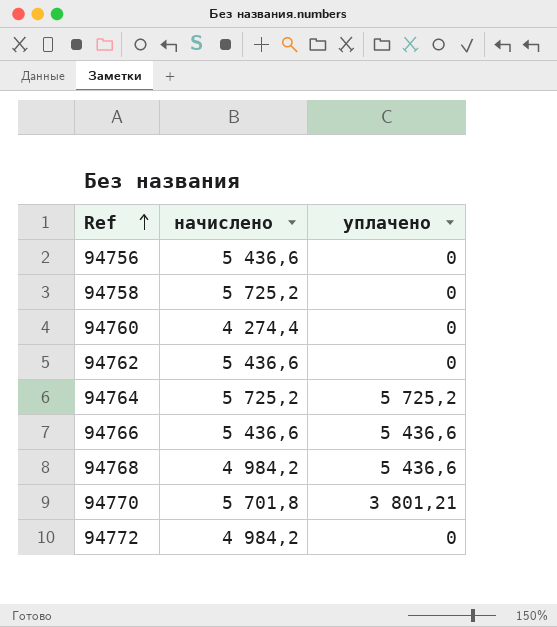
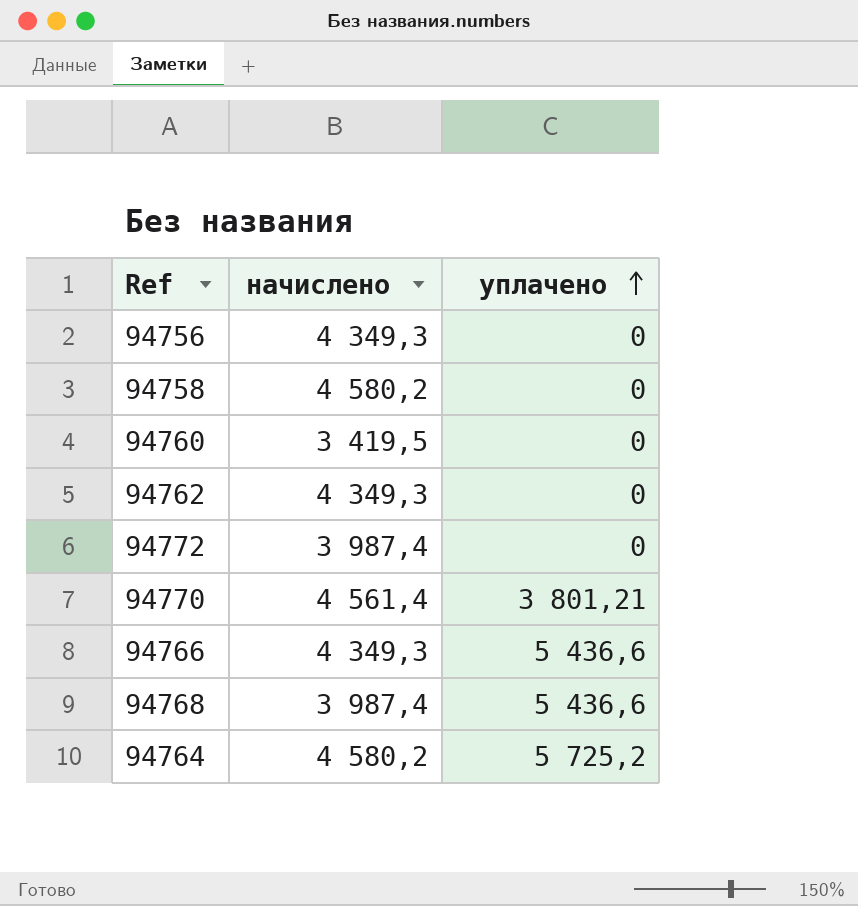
row order: Ref ascending -> уплачено ascending
94756 | начислено: 5 436,6 -> 4 349,3
94758 | начислено: 5 725,2 -> 4 580,2
94760 | начислено: 4 274,4 -> 3 419,5
94762 | начислено: 5 436,6 -> 4 349,3
94772 | начислено: 4 984,2 -> 3 987,4
94770 | начислено: 5 701,8 -> 4 561,4
94766 | начислено: 5 436,6 -> 4 349,3
94768 | начислено: 4 984,2 -> 3 987,4
94764 | начислено: 5 725,2 -> 4 580,2

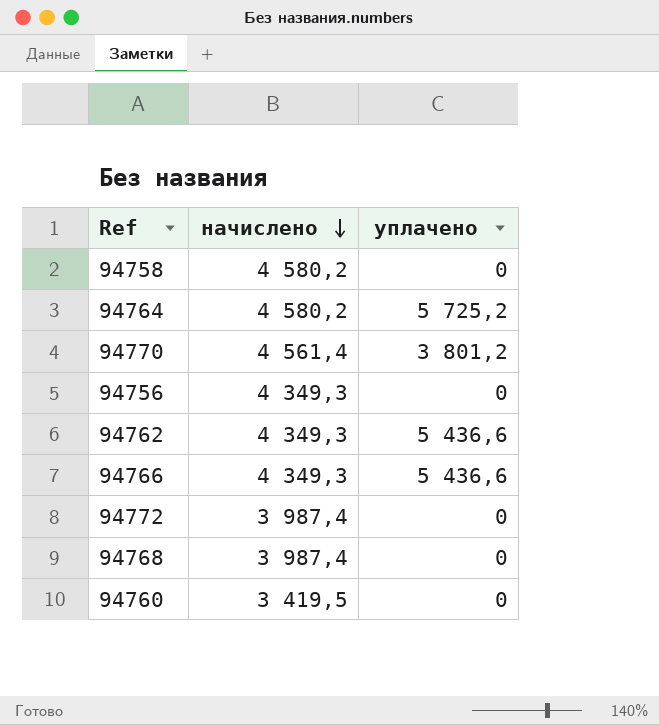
row order: уплачено ascending -> начислено descending
94770 | уплачено: 3 801,21 -> 3 801,2
94762 | уплачено: 0 -> 5 436,6
94768 | уплачено: 5 436,6 -> 0

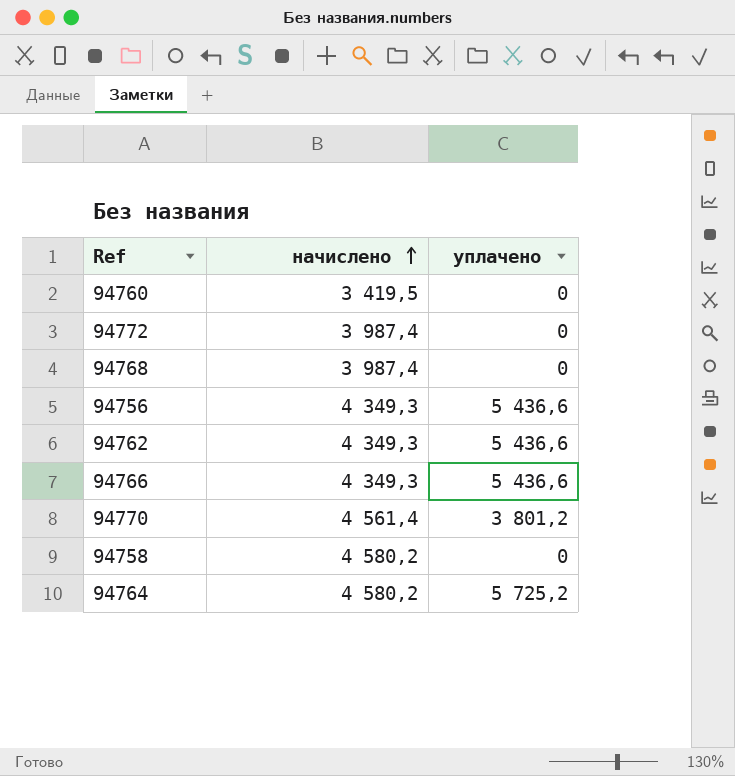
row order: начислено descending -> начислено ascending
94756 | уплачено: 0 -> 5 436,6

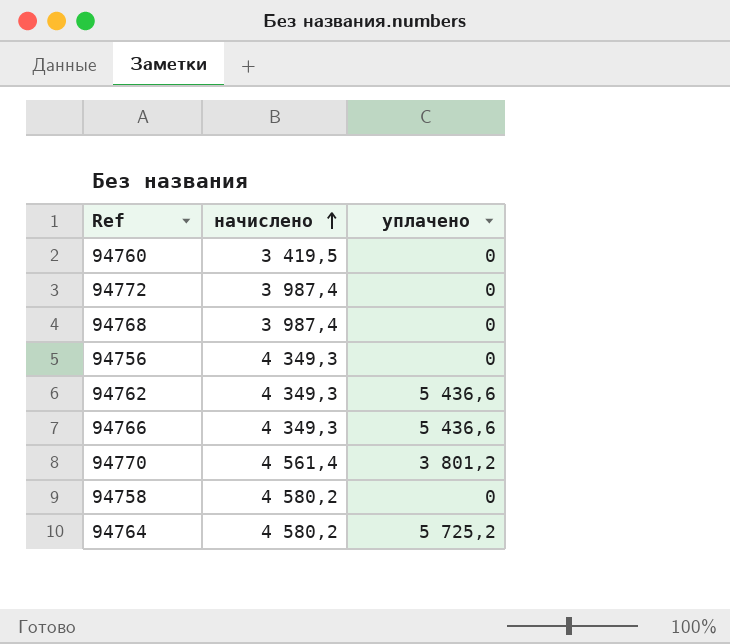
94756 | уплачено: 5 436,6 -> 0

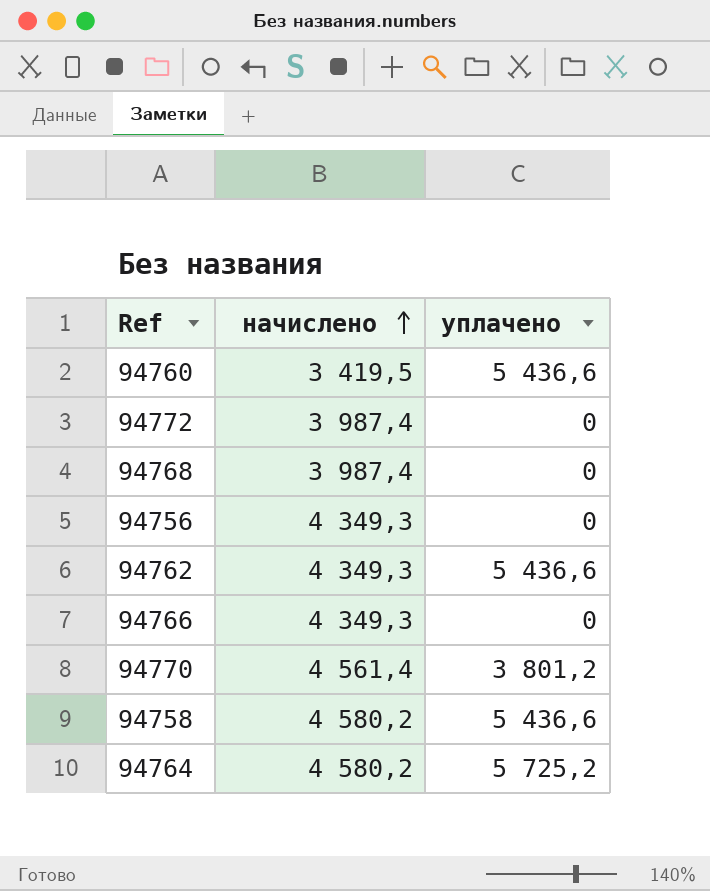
94760 | уплачено: 0 -> 5 436,6
94766 | уплачено: 5 436,6 -> 0
94758 | уплачено: 0 -> 5 436,6

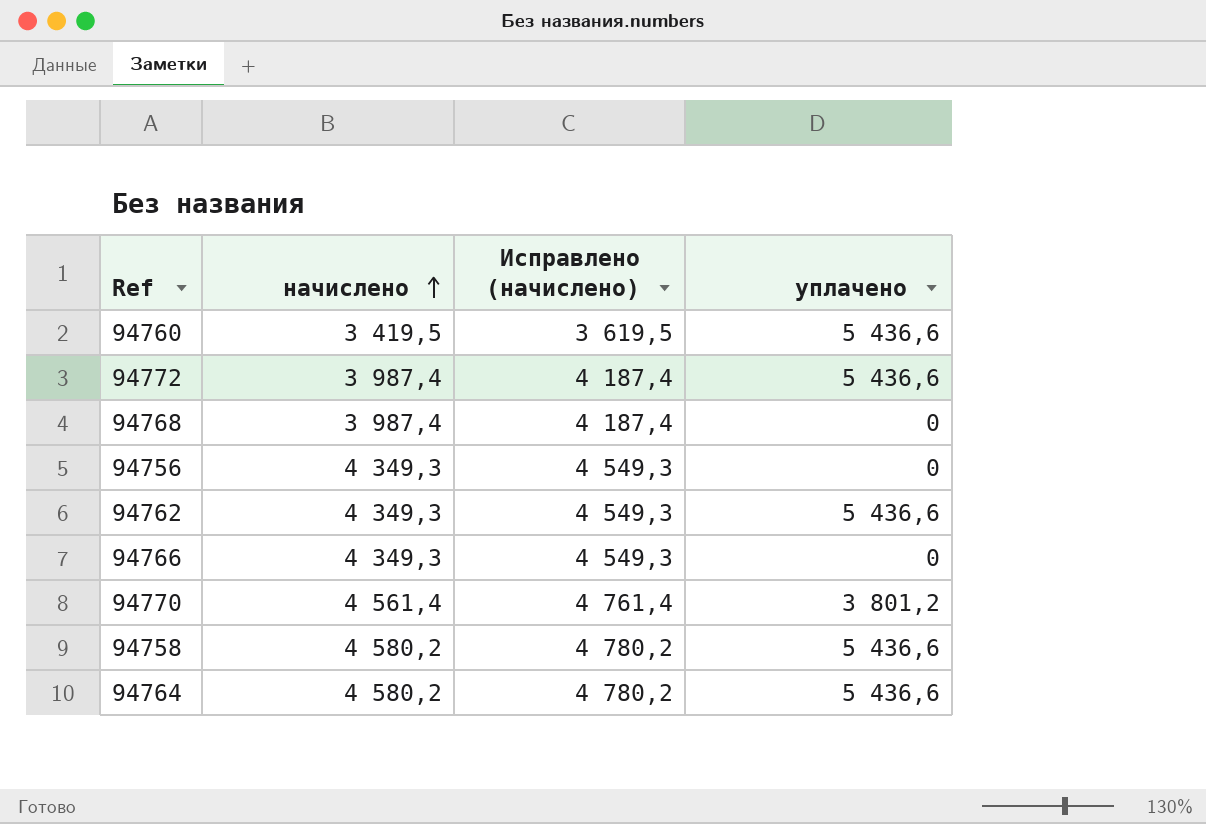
column Исправлено (начислено) | formula: none -> [начислено] + 200
94772 | уплачено: 0 -> 5 436,6
94764 | уплачено: 5 725,2 -> 5 436,6

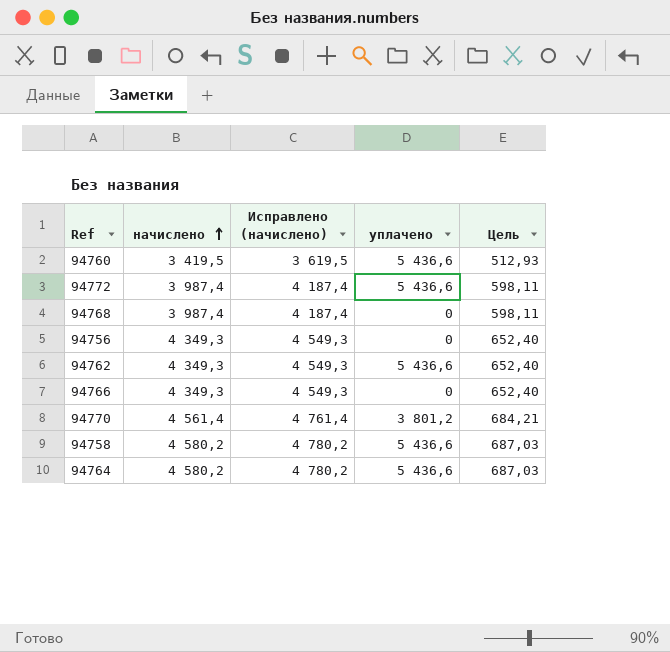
column Цель | formula: none -> [начислено] * 0,15

